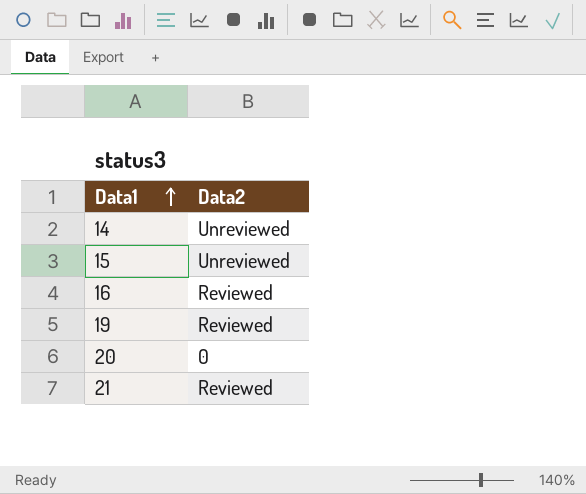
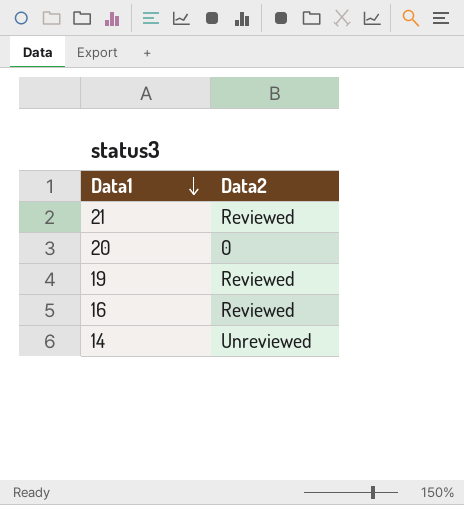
row order: Data1 ascending -> Data1 descending
row 15: Unreviewed -> none

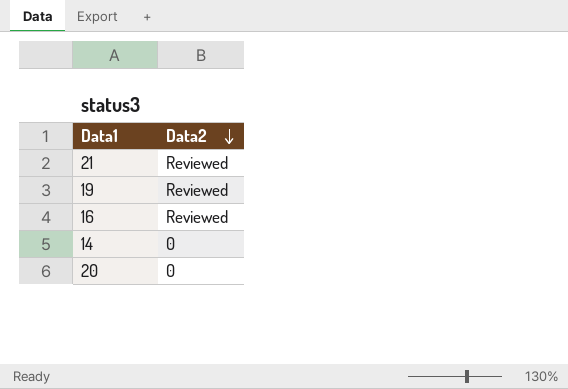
row order: Data1 descending -> Data2 descending
14 | Data2: Unreviewed -> 0

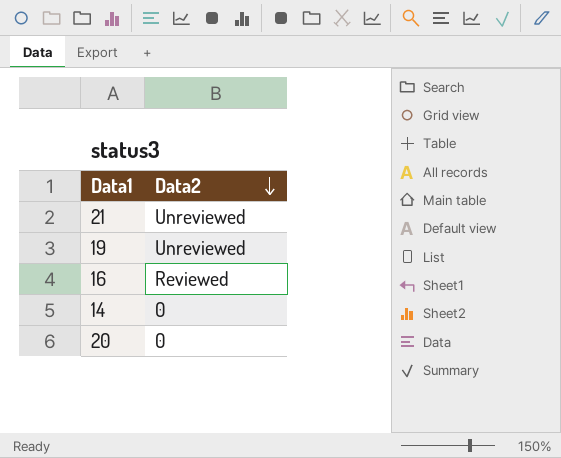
21 | Data2: Reviewed -> Unreviewed
19 | Data2: Reviewed -> Unreviewed

